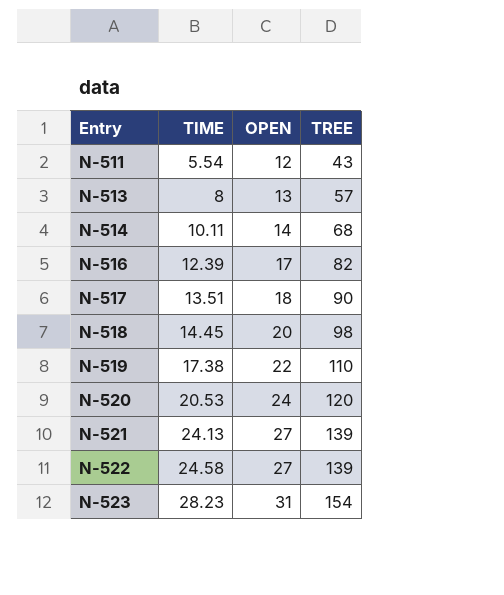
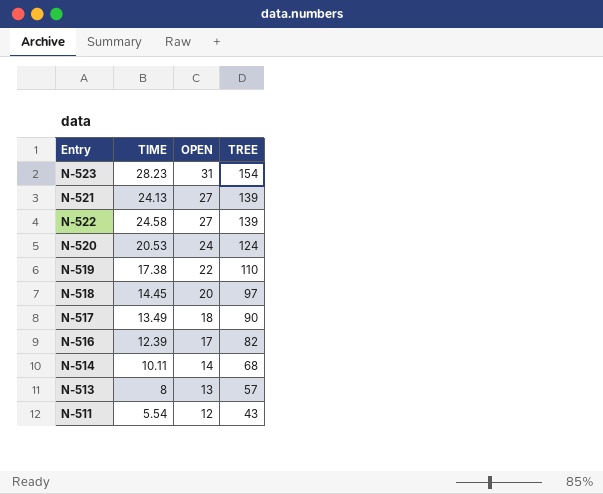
row order: Entry ascending -> OPEN descending
N-520 | TREE: 120 -> 124
N-518 | TREE: 98 -> 97
N-517 | TIME: 13.51 -> 13.49

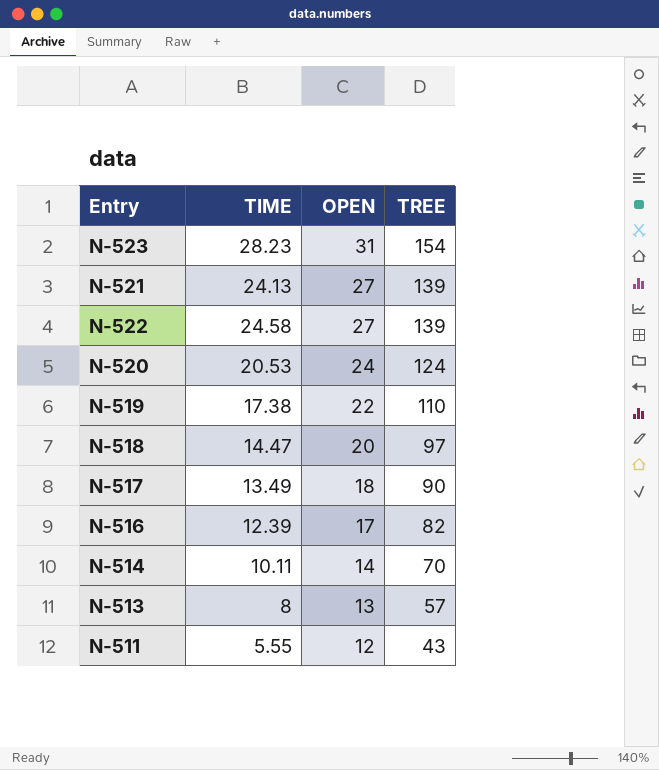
N-518 | TIME: 14.45 -> 14.47
N-514 | TREE: 68 -> 70
N-511 | TIME: 5.54 -> 5.55

